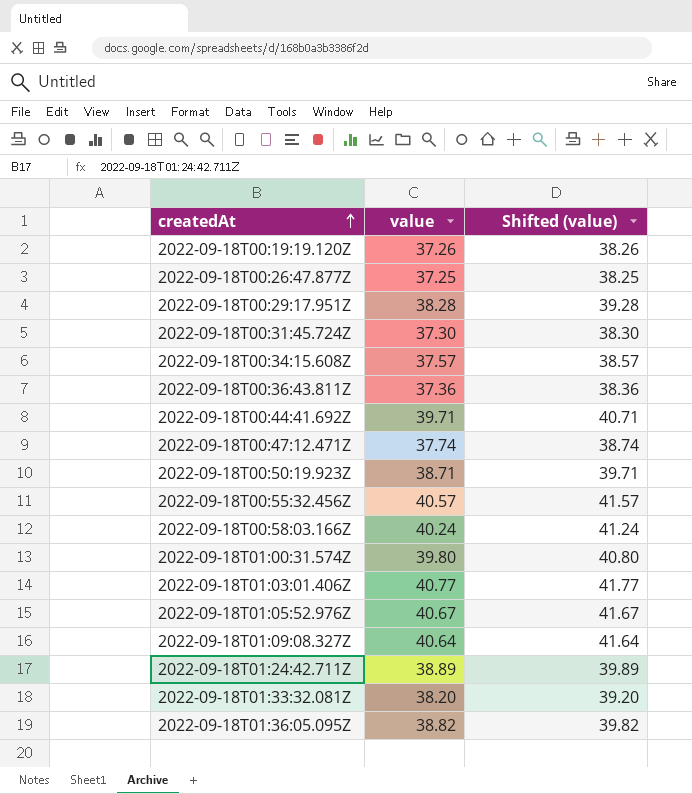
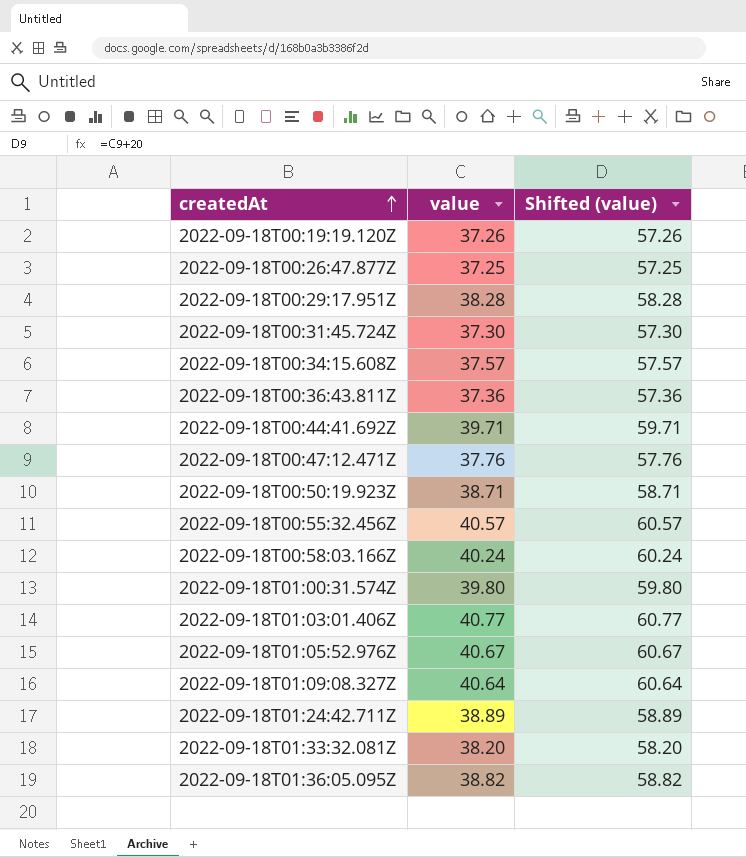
column Shifted (value) | formula: [value] + 1 -> [value] + 20
2022-09-18T00:47:12.471Z | value: 37.74 -> 37.76

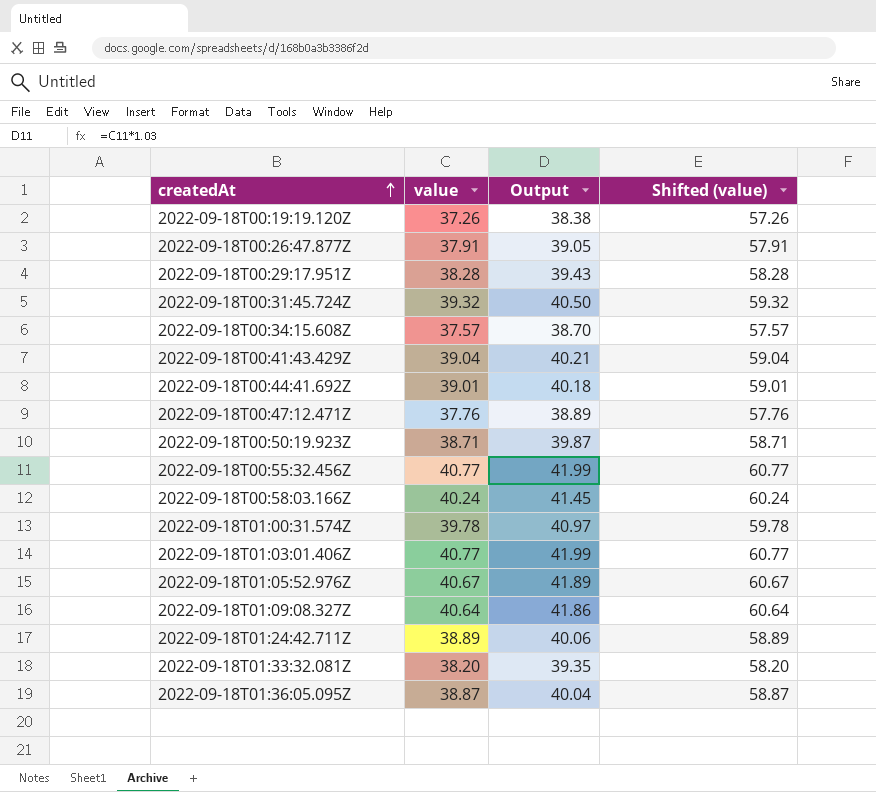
column Output | formula: none -> [value] * 1.03
row 2022-09-18T00:36:43.811Z: 37.36 | 57.36 -> none
2022-09-18T00:26:47.877Z | value: 37.25 -> 37.91
2022-09-18T00:26:47.877Z | Shifted (value): 57.25 -> 57.91
2022-09-18T00:31:45.724Z | value: 37.30 -> 39.32
2022-09-18T00:31:45.724Z | Shifted (value): 57.30 -> 59.32
row 2022-09-18T00:41:43.429Z: none -> 39.04 | 40.21 | 59.04
2022-09-18T00:44:41.692Z | value: 39.71 -> 39.01
2022-09-18T00:44:41.692Z | Shifted (value): 59.71 -> 59.01
2022-09-18T00:55:32.456Z | value: 40.57 -> 40.77
2022-09-18T00:55:32.456Z | Shifted (value): 60.57 -> 60.77
2022-09-18T01:00:31.574Z | value: 39.80 -> 39.78
2022-09-18T01:00:31.574Z | Shifted (value): 59.80 -> 59.78
2022-09-18T01:36:05.095Z | value: 38.82 -> 38.87
2022-09-18T01:36:05.095Z | Shifted (value): 58.82 -> 58.87

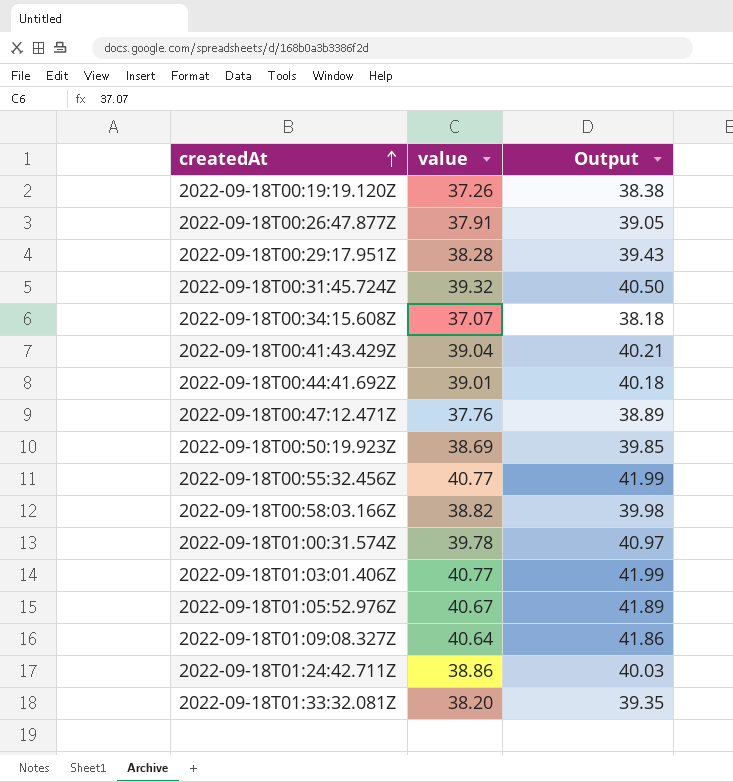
column Shifted (value) | formula: [value] + 20 -> none
row 2022-09-18T01:36:05.095Z: 38.87 | 40.04 | 58.87 -> none
2022-09-18T00:34:15.608Z | value: 37.57 -> 37.07
2022-09-18T00:34:15.608Z | Output: 38.70 -> 38.18
2022-09-18T00:50:19.923Z | value: 38.71 -> 38.69
2022-09-18T00:50:19.923Z | Output: 39.87 -> 39.85
2022-09-18T00:58:03.166Z | value: 40.24 -> 38.82
2022-09-18T00:58:03.166Z | Output: 41.45 -> 39.98
2022-09-18T01:24:42.711Z | value: 38.89 -> 38.86
2022-09-18T01:24:42.711Z | Output: 40.06 -> 40.03

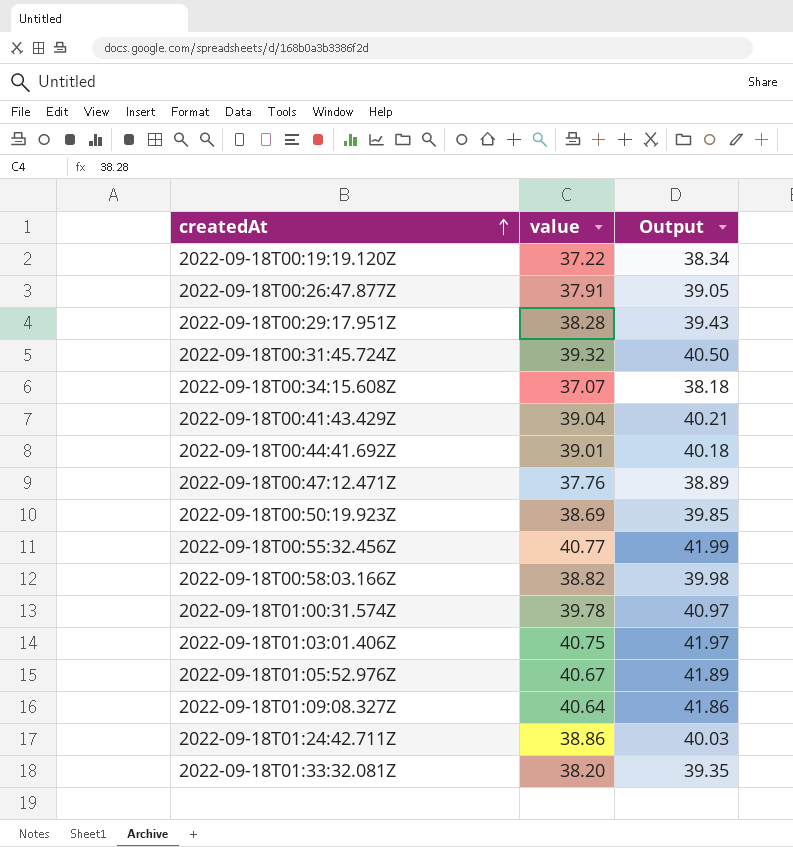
2022-09-18T00:19:19.120Z | value: 37.26 -> 37.22
2022-09-18T00:19:19.120Z | Output: 38.38 -> 38.34
2022-09-18T01:03:01.406Z | value: 40.77 -> 40.75
2022-09-18T01:03:01.406Z | Output: 41.99 -> 41.97

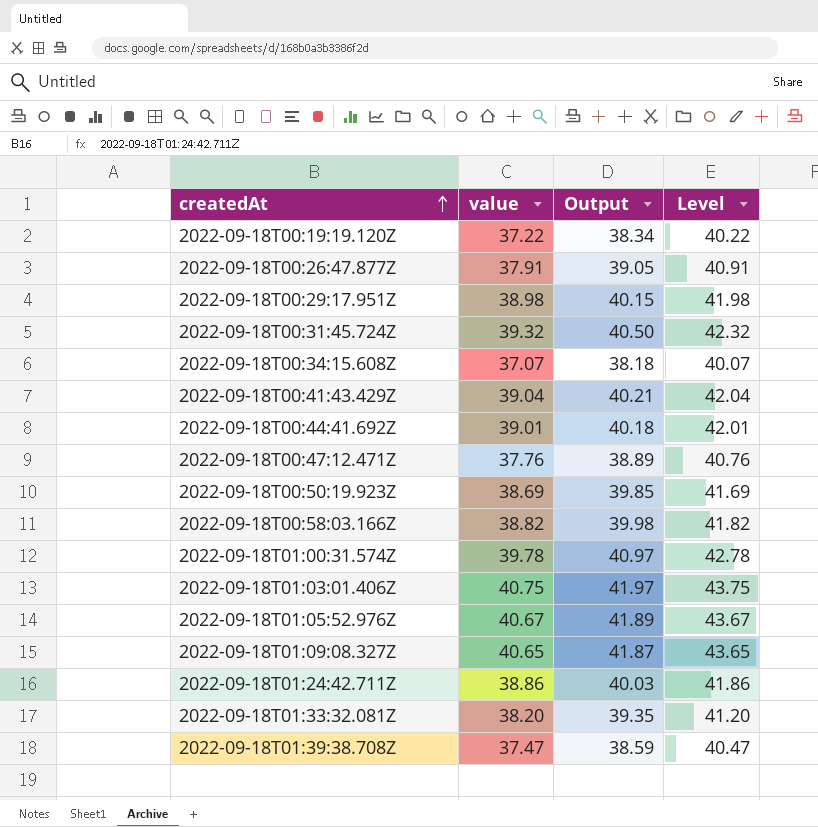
column Level | formula: none -> [value] + 3
row 2022-09-18T00:55:32.456Z: 40.77 | 41.99 -> none
2022-09-18T00:29:17.951Z | value: 38.28 -> 38.98
2022-09-18T00:29:17.951Z | Output: 39.43 -> 40.15
2022-09-18T01:09:08.327Z | value: 40.64 -> 40.65
2022-09-18T01:09:08.327Z | Output: 41.86 -> 41.87
row 2022-09-18T01:39:38.708Z: none -> 37.47 | 38.59 | 40.47

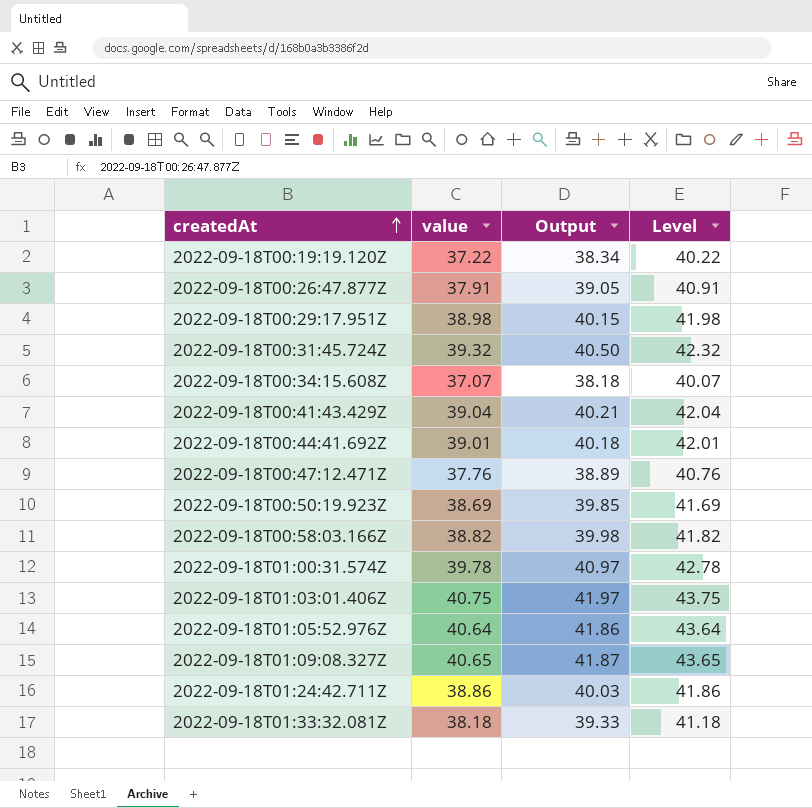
row 2022-09-18T01:39:38.708Z: 37.47 | 38.59 | 40.47 -> none
2022-09-18T01:05:52.976Z | value: 40.67 -> 40.64
2022-09-18T01:05:52.976Z | Output: 41.89 -> 41.86
2022-09-18T01:05:52.976Z | Level: 43.67 -> 43.64
2022-09-18T01:33:32.081Z | value: 38.20 -> 38.18
2022-09-18T01:33:32.081Z | Output: 39.35 -> 39.33
2022-09-18T01:33:32.081Z | Level: 41.20 -> 41.18

